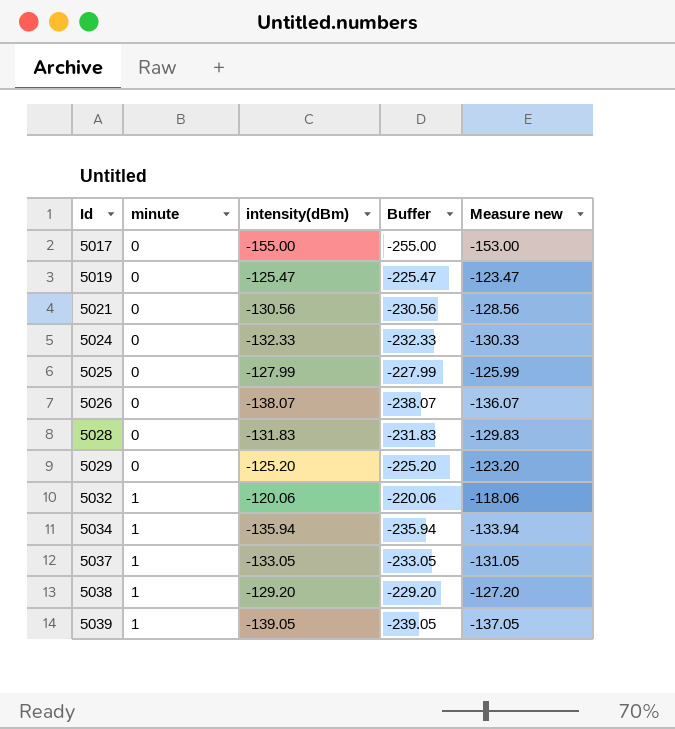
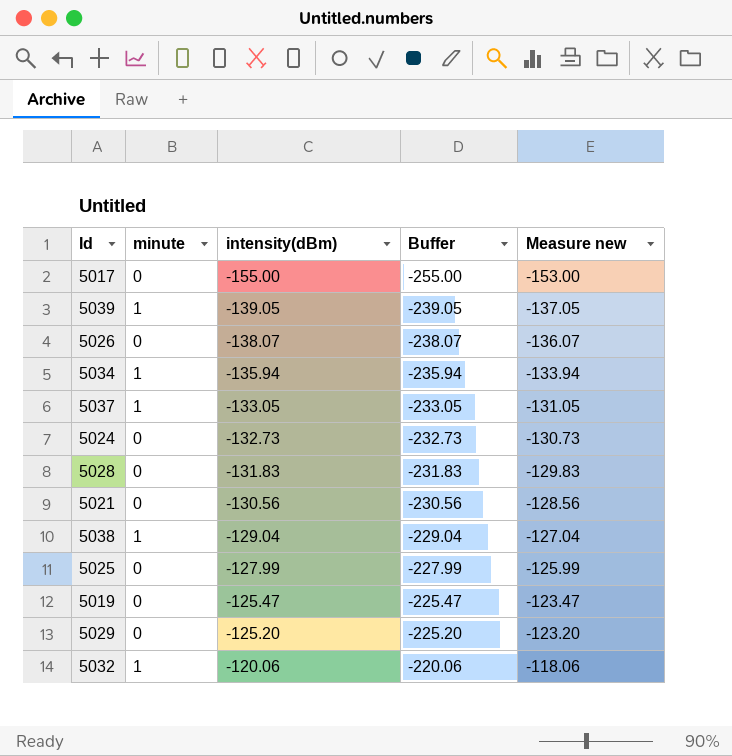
row order: Id ascending -> intensity(dBm) ascending
5024 | intensity(dBm): -132.33 -> -132.73
5024 | Buffer: -232.33 -> -232.73
5024 | Measure new: -130.33 -> -130.73
5038 | intensity(dBm): -129.20 -> -129.04
5038 | Buffer: -229.20 -> -229.04
5038 | Measure new: -127.20 -> -127.04

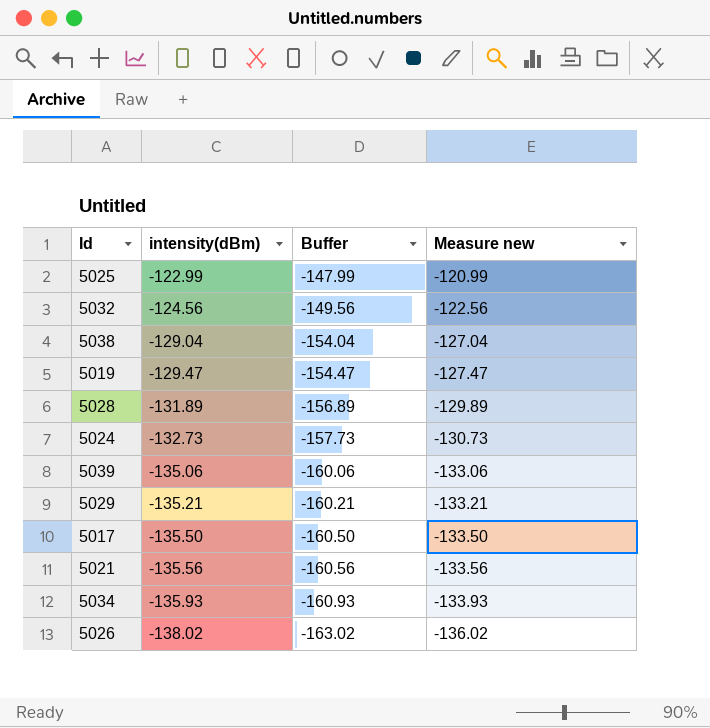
row order: intensity(dBm) ascending -> intensity(dBm) descending
column minute | position: 2 -> none
column Buffer | formula: [intensity(dBm)] - 100 -> [intensity(dBm)] - 25
row 5037: 1 | -133.05 | -233.05 | -131.05 -> none
5025 | intensity(dBm): -127.99 -> -122.99
5025 | Measure new: -125.99 -> -120.99
5032 | intensity(dBm): -120.06 -> -124.56
5032 | Measure new: -118.06 -> -122.56
5019 | intensity(dBm): -125.47 -> -129.47
5019 | Measure new: -123.47 -> -127.47
5028 | intensity(dBm): -131.83 -> -131.89
5028 | Measure new: -129.83 -> -129.89
5039 | intensity(dBm): -139.05 -> -135.06
5039 | Measure new: -137.05 -> -133.06
5029 | intensity(dBm): -125.20 -> -135.21
5029 | Measure new: -123.20 -> -133.21
5017 | intensity(dBm): -155.00 -> -135.50
5017 | Measure new: -153.00 -> -133.50
5021 | intensity(dBm): -130.56 -> -135.56
5021 | Measure new: -128.56 -> -133.56
5034 | intensity(dBm): -135.94 -> -135.93
5034 | Measure new: -133.94 -> -133.93
5026 | intensity(dBm): -138.07 -> -138.02
5026 | Measure new: -136.07 -> -136.02

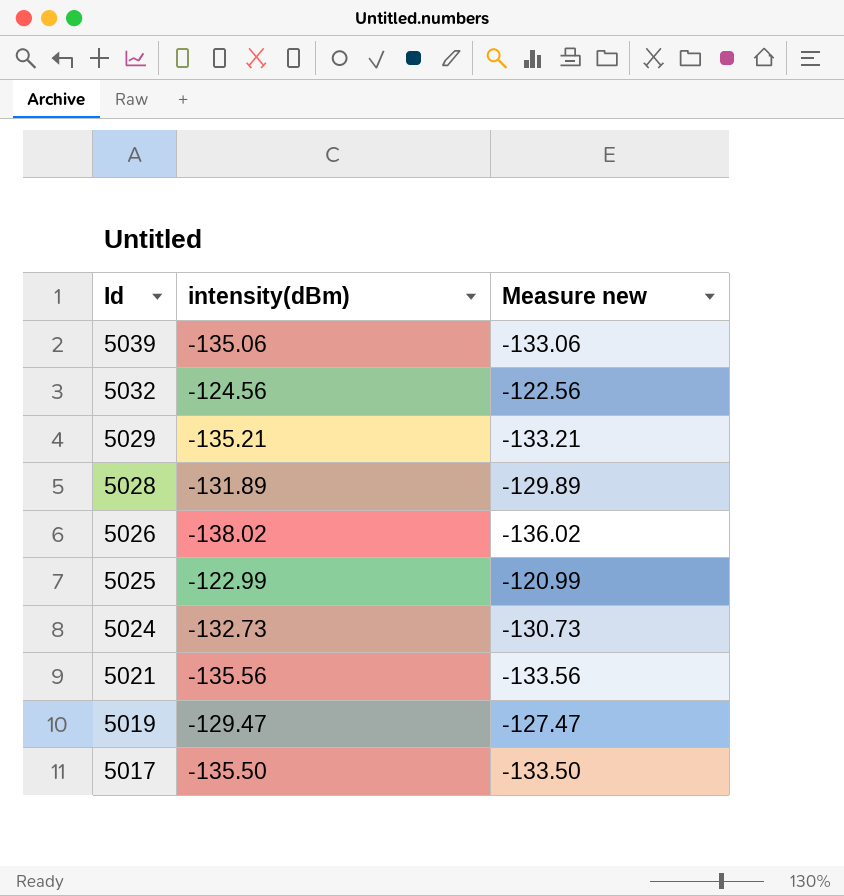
row order: intensity(dBm) descending -> Id descending
column Buffer | formula: [intensity(dBm)] - 25 -> none
row 5038: -129.04 | -154.04 | -127.04 -> none
row 5034: -135.93 | -160.93 | -133.93 -> none

